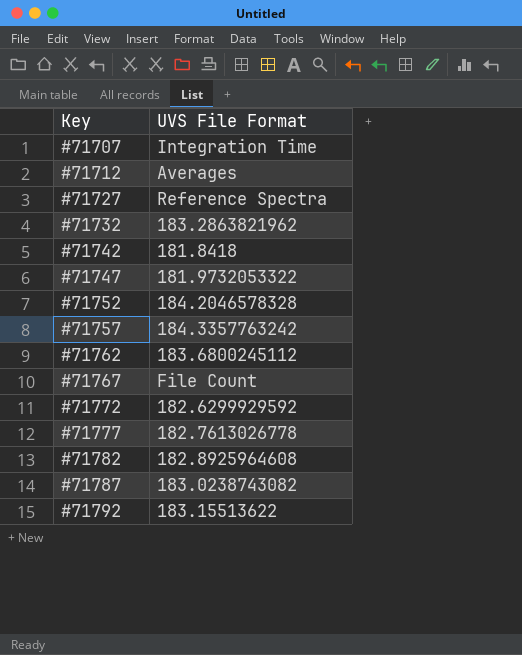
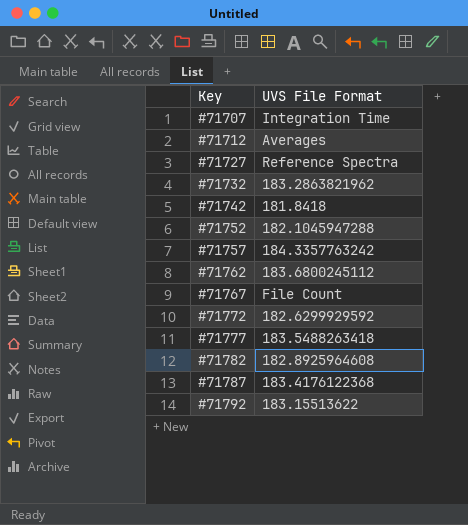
row #71747: 181.9732053322 -> none
#71752 | UVS File Format: 184.2046578328 -> 182.1045947288
#71777 | UVS File Format: 182.7613026778 -> 183.5488263418
#71787 | UVS File Format: 183.0238743082 -> 183.4176122368

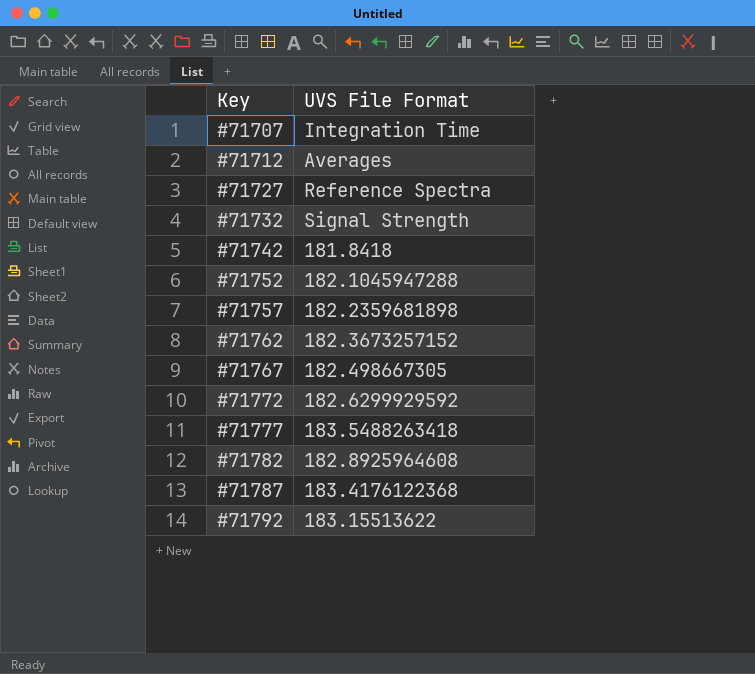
#71732 | UVS File Format: 183.2863821962 -> Signal Strength
#71757 | UVS File Format: 184.3357763242 -> 182.2359681898
#71762 | UVS File Format: 183.6800245112 -> 182.3673257152
#71767 | UVS File Format: File Count -> 182.498667305

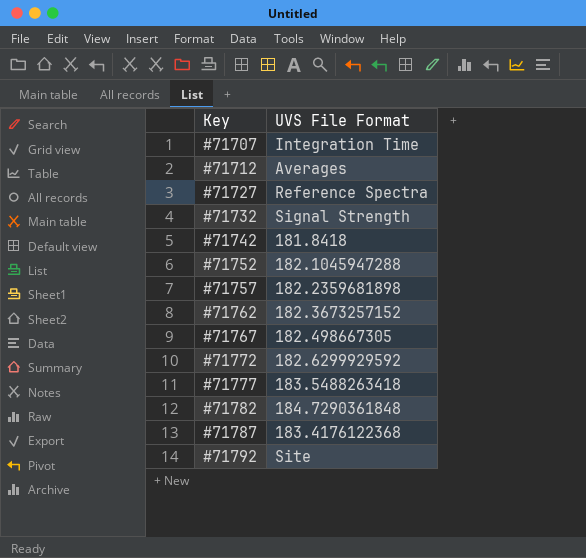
#71782 | UVS File Format: 182.8925964608 -> 184.7290361848
#71792 | UVS File Format: 183.15513622 -> Site

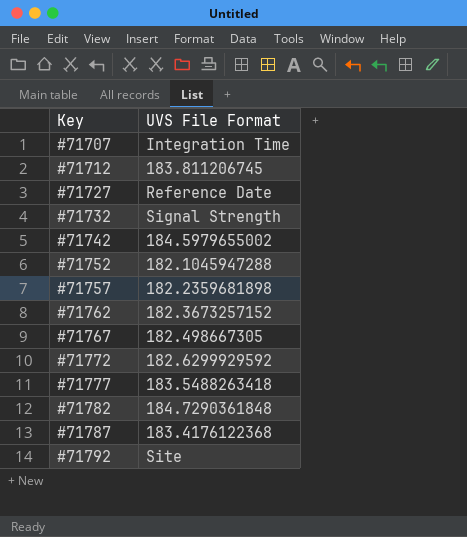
#71712 | UVS File Format: Averages -> 183.811206745
#71727 | UVS File Format: Reference Spectra -> Reference Date
#71742 | UVS File Format: 181.8418 -> 184.5979655002

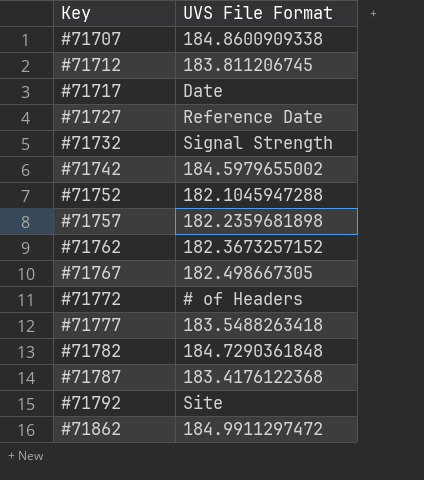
#71707 | UVS File Format: Integration Time -> 184.8600909338
row #71717: none -> Date
#71772 | UVS File Format: 182.6299929592 -> # of Headers
row #71862: none -> 184.9911297472

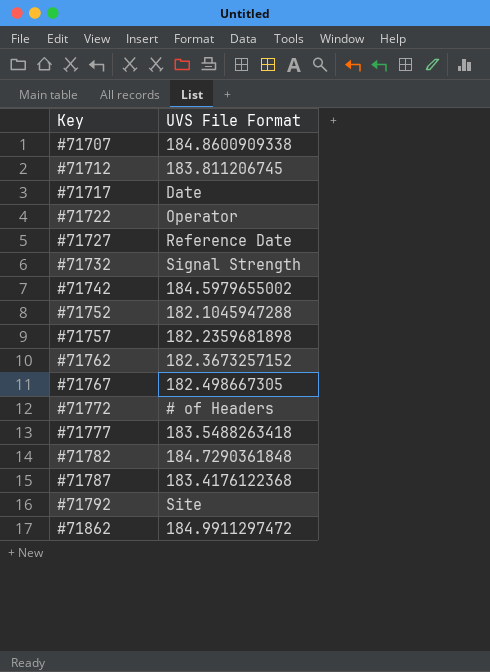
row #71722: none -> Operator

